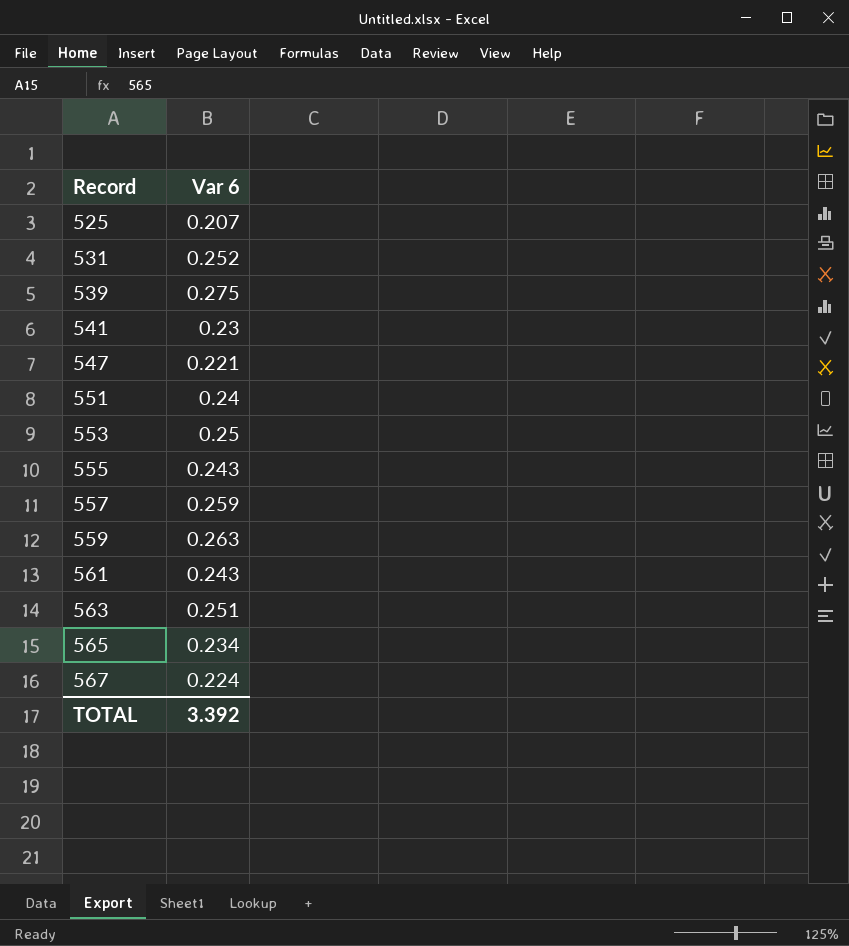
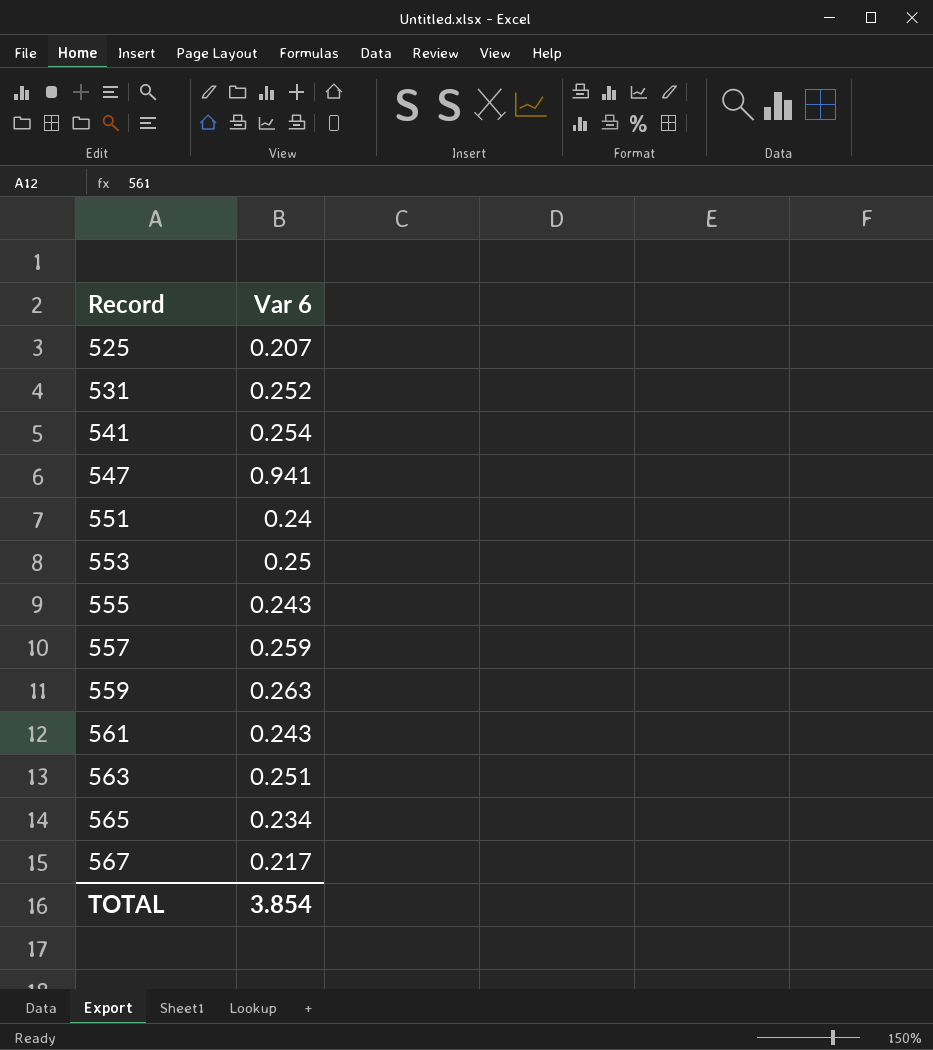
row 539: 0.275 -> none
541 | Var 6: 0.23 -> 0.254
547 | Var 6: 0.221 -> 0.941
567 | Var 6: 0.224 -> 0.217
TOTAL | Var 6: 3.392 -> 3.854

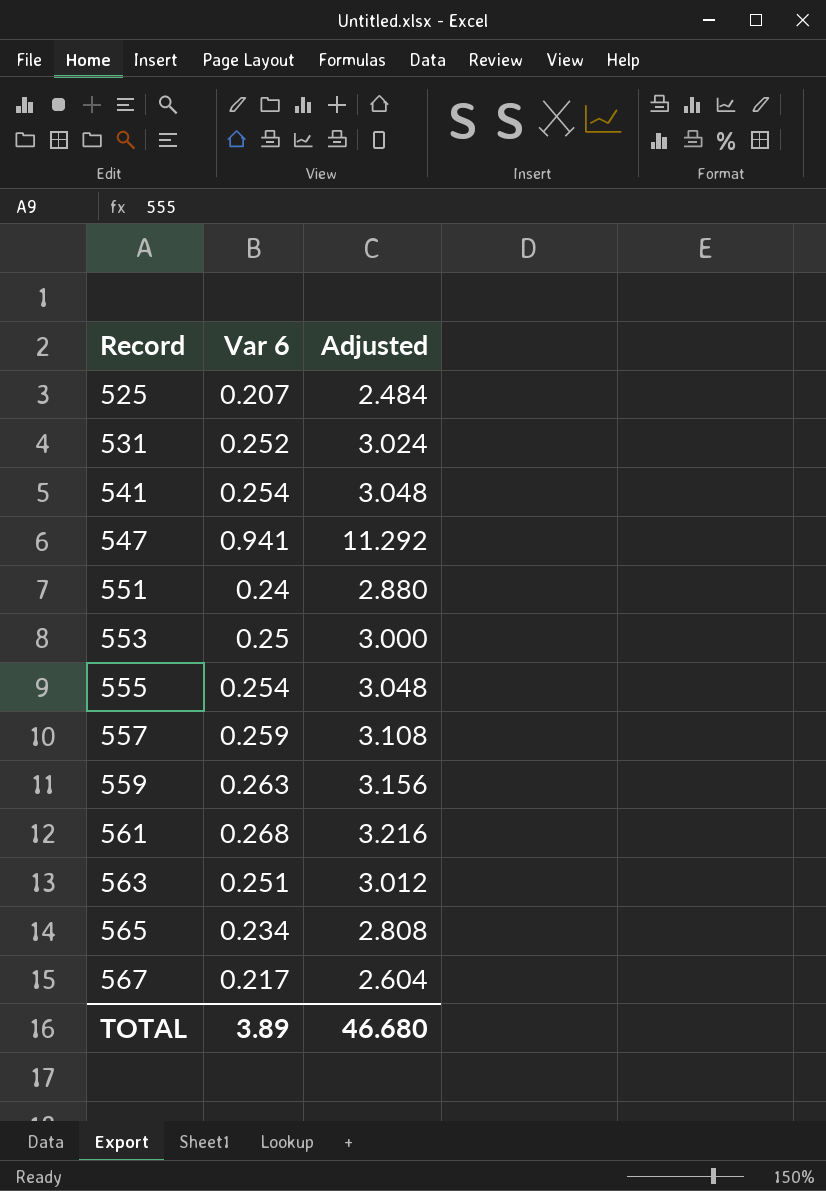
column Adjusted | formula: none -> [Var 6] * 12
555 | Var 6: 0.243 -> 0.254
561 | Var 6: 0.243 -> 0.268
TOTAL | Var 6: 3.854 -> 3.89

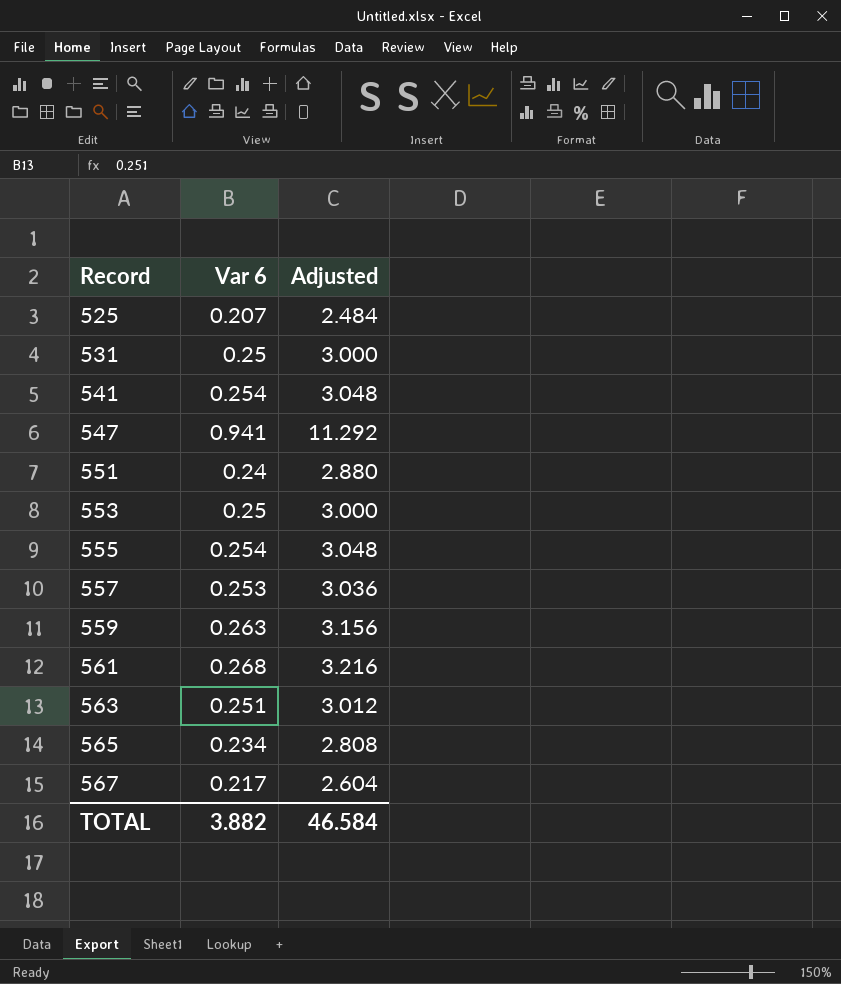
531 | Var 6: 0.252 -> 0.25
531 | Adjusted: 3.024 -> 3.000
557 | Var 6: 0.259 -> 0.253
557 | Adjusted: 3.108 -> 3.036
TOTAL | Var 6: 3.89 -> 3.882
TOTAL | Adjusted: 46.680 -> 46.584

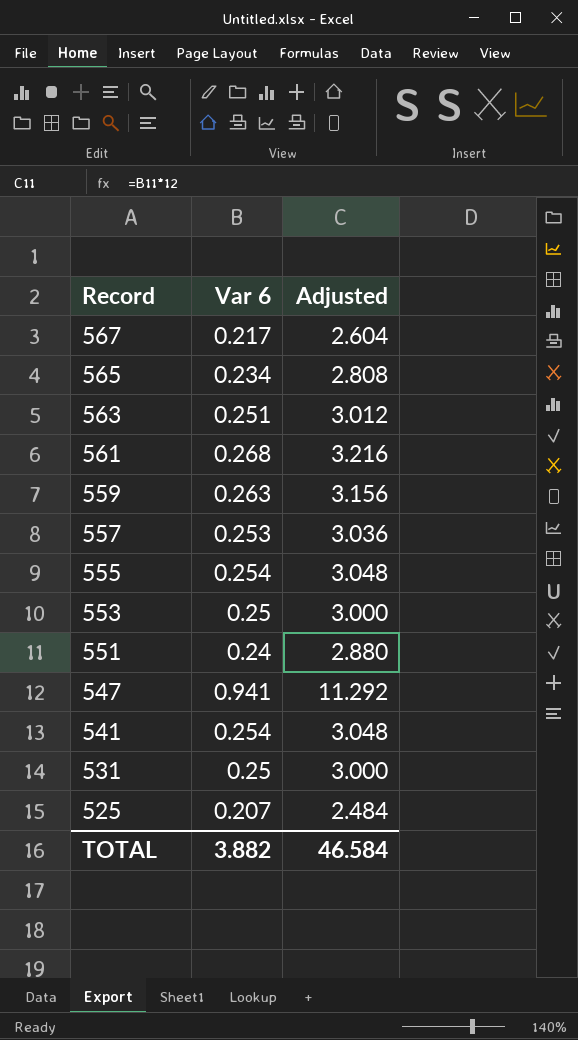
row order: Record ascending -> Record descending

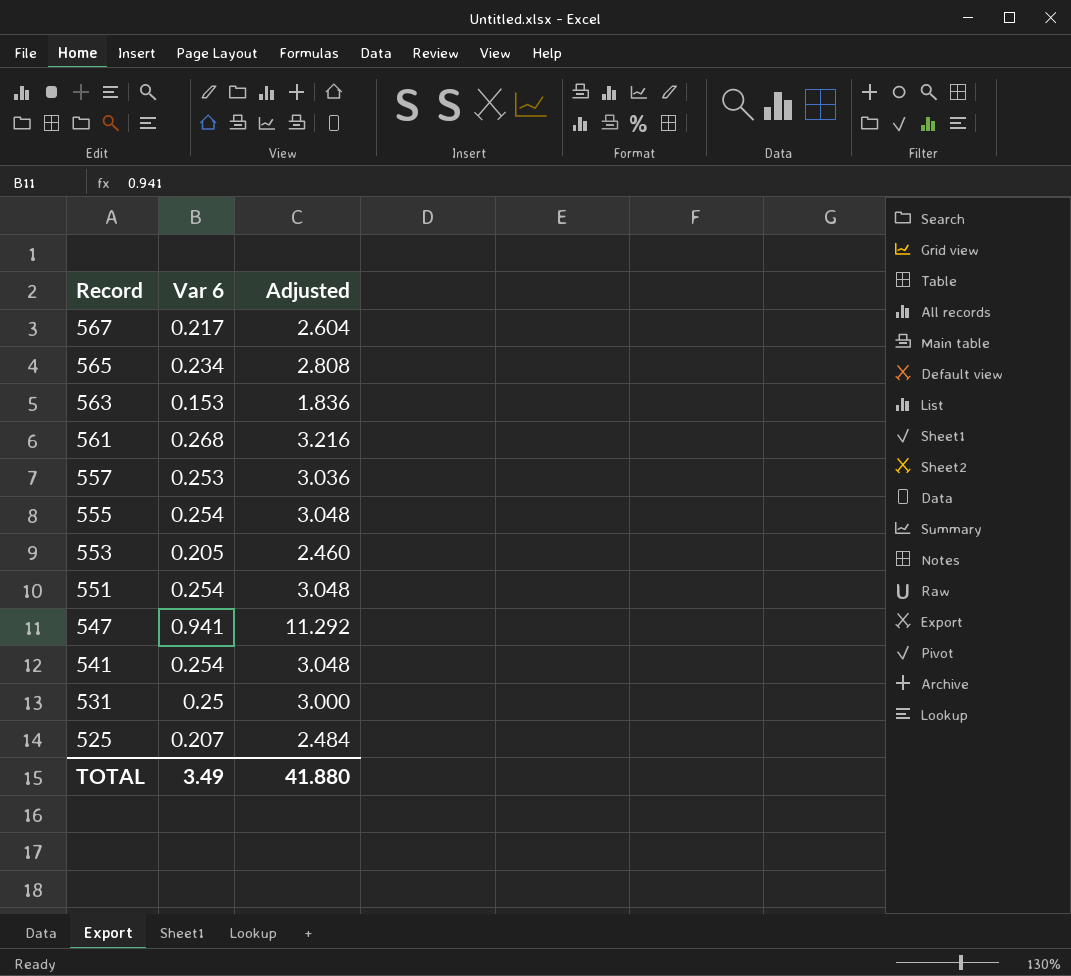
row 559: 0.263 | 3.156 -> none
563 | Var 6: 0.251 -> 0.153
563 | Adjusted: 3.012 -> 1.836
553 | Var 6: 0.25 -> 0.205
553 | Adjusted: 3.000 -> 2.460
551 | Var 6: 0.24 -> 0.254
551 | Adjusted: 2.880 -> 3.048
TOTAL | Var 6: 3.882 -> 3.49
TOTAL | Adjusted: 46.584 -> 41.880

